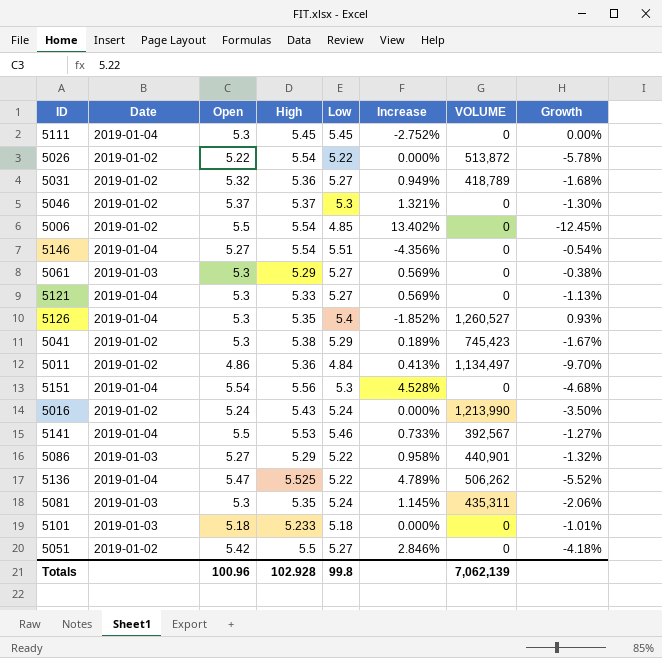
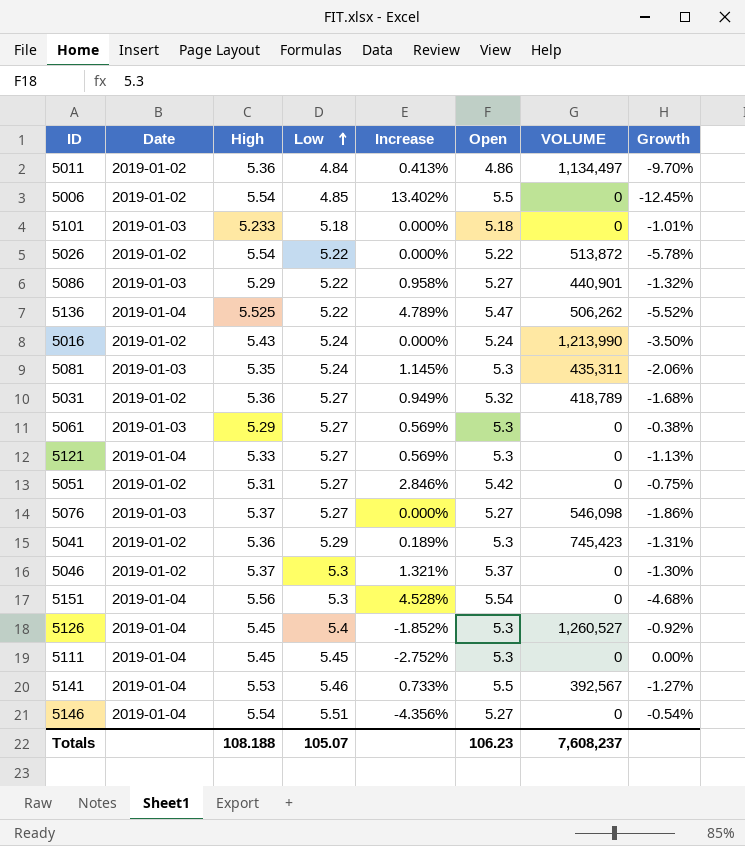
row order: none -> Low ascending
column Open | position: 3 -> 6
5051 | High: 5.5 -> 5.31
5051 | Growth: -4.18% -> -0.75%
row 5076: none -> 2019-01-03 | 5.37 | 5.27 | 0.000% | 5.27 | 546,098 | -1.86%
5041 | High: 5.38 -> 5.36
5041 | Growth: -1.67% -> -1.31%
5126 | High: 5.35 -> 5.45
5126 | Growth: 0.93% -> -0.92%
Totals | High: 102.928 -> 108.188
Totals | Low: 99.8 -> 105.07
Totals | Open: 100.96 -> 106.23
Totals | VOLUME: 7,062,139 -> 7,608,237

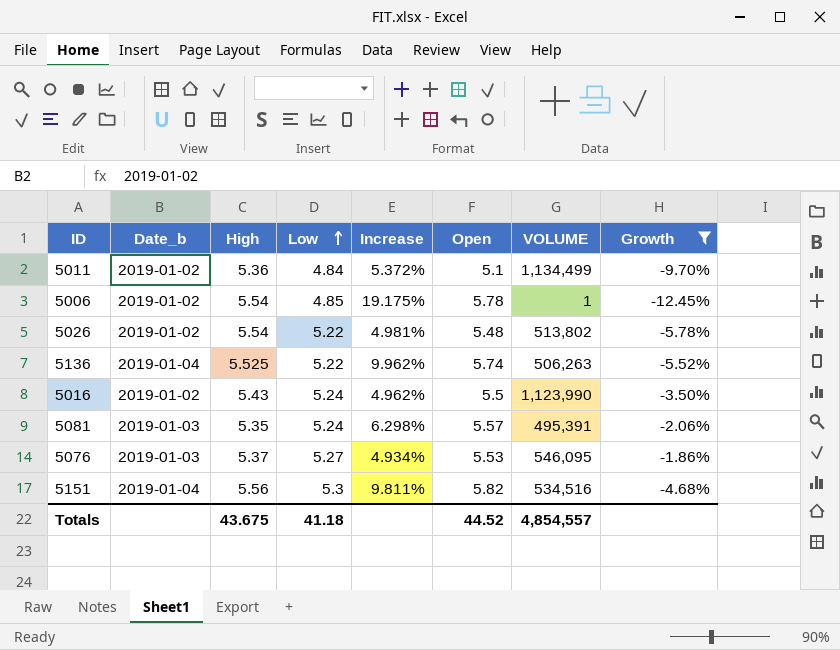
filter: none -> Growth <= -1.86%
column name: Date -> Date_b
5011 | Increase: 0.413% -> 5.372%
5011 | Open: 4.86 -> 5.1
5011 | VOLUME: 1,134,497 -> 1,134,499
5006 | Increase: 13.402% -> 19.175%
5006 | Open: 5.5 -> 5.78
5006 | VOLUME: 0 -> 1
5026 | Increase: 0.000% -> 4.981%
5026 | Open: 5.22 -> 5.48
5026 | VOLUME: 513,872 -> 513,802
5136 | Increase: 4.789% -> 9.962%
5136 | Open: 5.47 -> 5.74
5136 | VOLUME: 506,262 -> 506,263
5016 | Increase: 0.000% -> 4.962%
5016 | Open: 5.24 -> 5.5
5016 | VOLUME: 1,213,990 -> 1,123,990
5081 | Increase: 1.145% -> 6.298%
5081 | Open: 5.3 -> 5.57
5081 | VOLUME: 435,311 -> 495,391
5076 | Increase: 0.000% -> 4.934%
5076 | Open: 5.27 -> 5.53
5076 | VOLUME: 546,098 -> 546,095
5151 | Increase: 4.528% -> 9.811%
5151 | Open: 5.54 -> 5.82
5151 | VOLUME: 0 -> 534,516
Totals | High: 108.188 -> 43.675
Totals | Low: 105.07 -> 41.18
Totals | Open: 106.23 -> 44.52
Totals | VOLUME: 7,608,237 -> 4,854,557

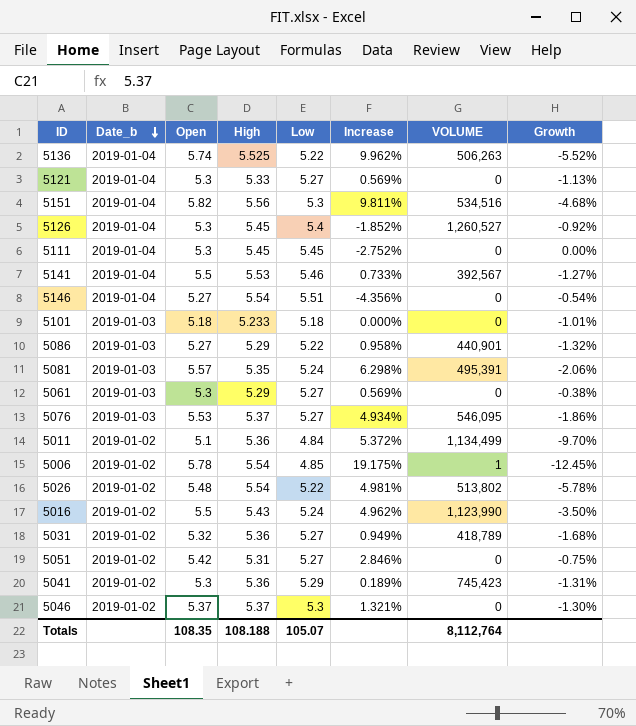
filter: Growth <= -1.86% -> none
row order: Low ascending -> Date_b descending
column Open | position: 6 -> 3
Totals | Open: 44.52 -> 108.35
Totals | High: 43.675 -> 108.188
Totals | Low: 41.18 -> 105.07
Totals | VOLUME: 4,854,557 -> 8,112,764

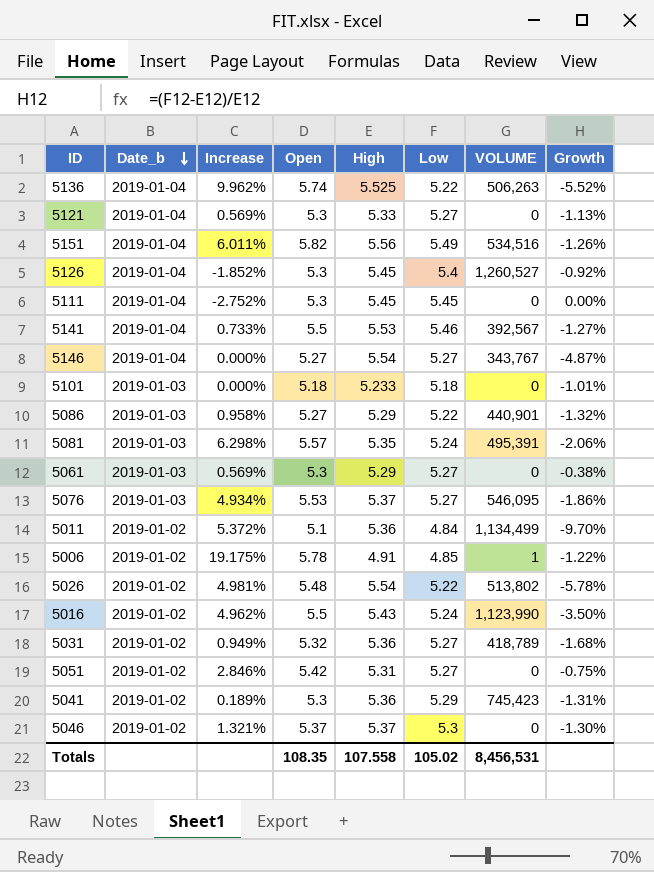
column Increase | position: 6 -> 3
5151 | Increase: 9.811% -> 6.011%
5151 | Low: 5.3 -> 5.49
5151 | Growth: -4.68% -> -1.26%
5146 | Increase: -4.356% -> 0.000%
5146 | Low: 5.51 -> 5.27
5146 | VOLUME: 0 -> 343,767
5146 | Growth: -0.54% -> -4.87%
5006 | High: 5.54 -> 4.91
5006 | Growth: -12.45% -> -1.22%
Totals | High: 108.188 -> 107.558
Totals | Low: 105.07 -> 105.02
Totals | VOLUME: 8,112,764 -> 8,456,531

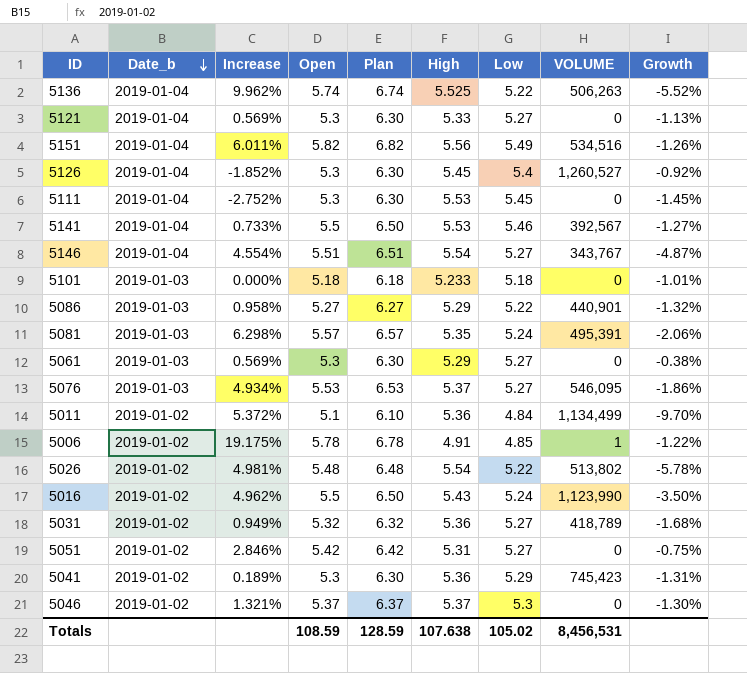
column Plan | formula: none -> [Open] + 1
5111 | High: 5.45 -> 5.53
5111 | Growth: 0.00% -> -1.45%
5146 | Increase: 0.000% -> 4.554%
5146 | Open: 5.27 -> 5.51
Totals | Open: 108.35 -> 108.59
Totals | High: 107.558 -> 107.638

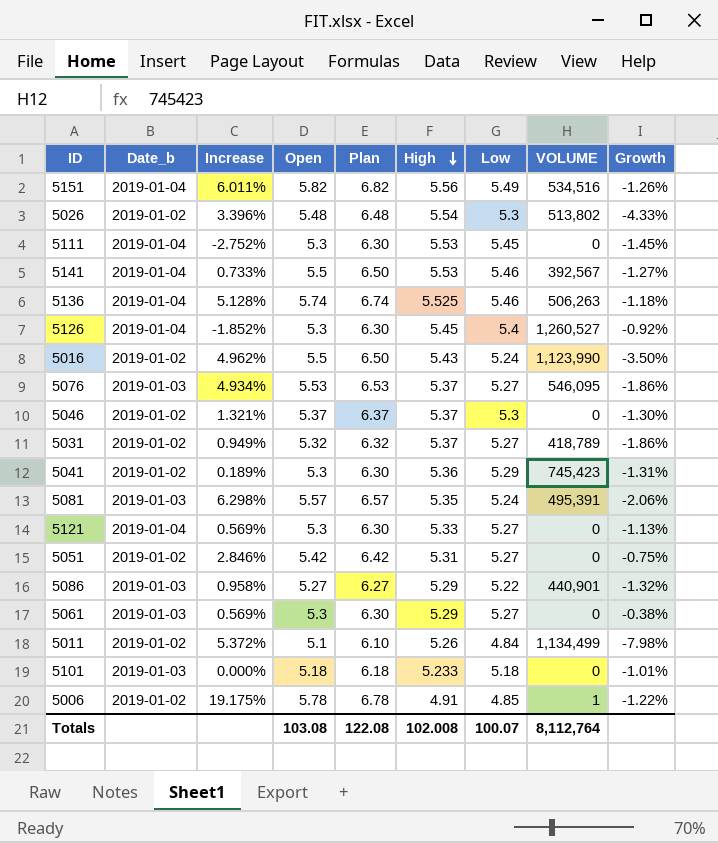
row order: Date_b descending -> High descending
row 5146: 2019-01-04 | 4.554% | 5.51 | 6.51 | 5.54 | 5.27 | 343,767 | -4.87% -> none
5026 | Increase: 4.981% -> 3.396%
5026 | Low: 5.22 -> 5.3
5026 | Growth: -5.78% -> -4.33%
5136 | Increase: 9.962% -> 5.128%
5136 | Low: 5.22 -> 5.46
5136 | Growth: -5.52% -> -1.18%
5031 | High: 5.36 -> 5.37
5031 | Growth: -1.68% -> -1.86%
5011 | High: 5.36 -> 5.26
5011 | Growth: -9.70% -> -7.98%
Totals | Open: 108.59 -> 103.08
Totals | Plan: 128.59 -> 122.08
Totals | High: 107.638 -> 102.008
Totals | Low: 105.02 -> 100.07
Totals | VOLUME: 8,456,531 -> 8,112,764

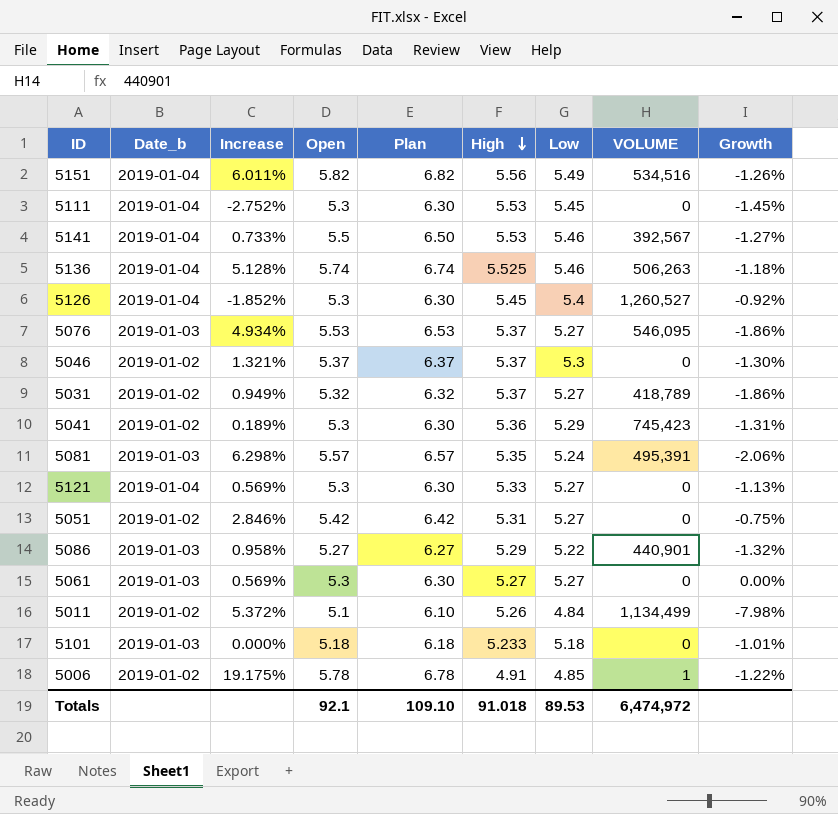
row 5026: 2019-01-02 | 3.396% | 5.48 | 6.48 | 5.54 | 5.3 | 513,802 | -4.33% -> none
row 5016: 2019-01-02 | 4.962% | 5.5 | 6.50 | 5.43 | 5.24 | 1,123,990 | -3.50% -> none
5061 | High: 5.29 -> 5.27
5061 | Growth: -0.38% -> 0.00%
Totals | Open: 103.08 -> 92.1
Totals | Plan: 122.08 -> 109.10
Totals | High: 102.008 -> 91.018
Totals | Low: 100.07 -> 89.53
Totals | VOLUME: 8,112,764 -> 6,474,972

